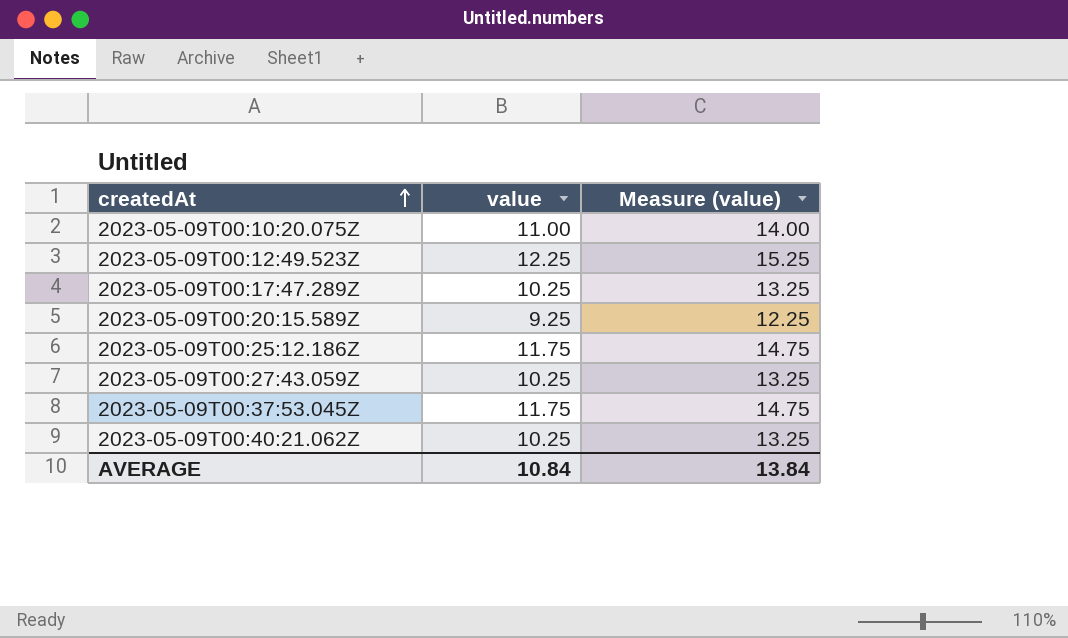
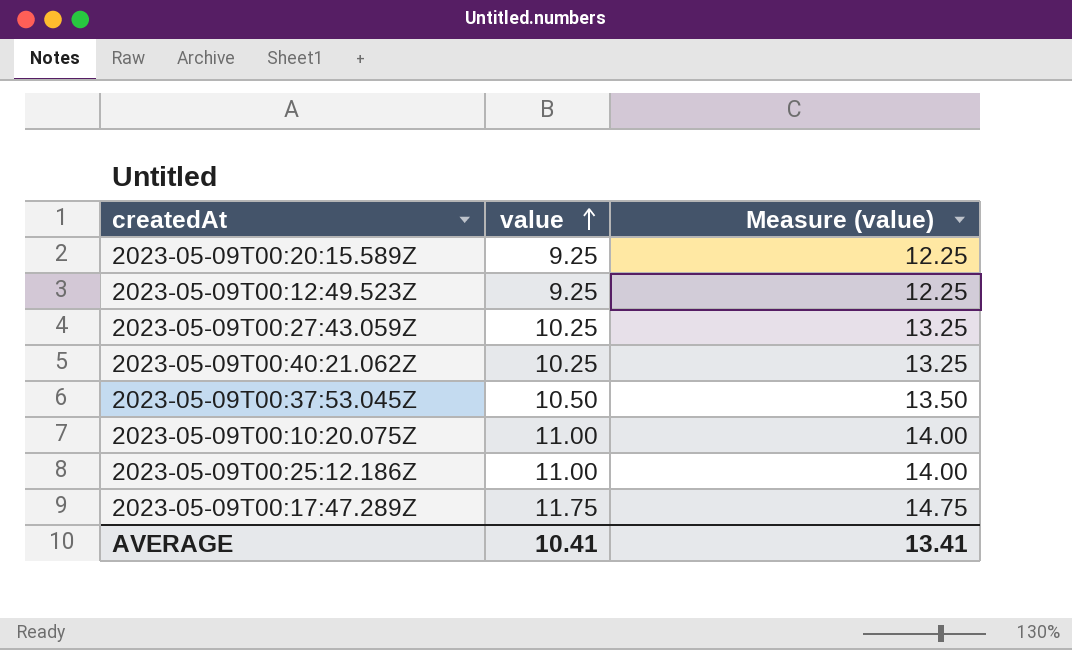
row order: createdAt ascending -> value ascending
2023-05-09T00:12:49.523Z | value: 12.25 -> 9.25
2023-05-09T00:12:49.523Z | Measure (value): 15.25 -> 12.25
2023-05-09T00:37:53.045Z | value: 11.75 -> 10.50
2023-05-09T00:37:53.045Z | Measure (value): 14.75 -> 13.50
2023-05-09T00:25:12.186Z | value: 11.75 -> 11.00
2023-05-09T00:25:12.186Z | Measure (value): 14.75 -> 14.00
2023-05-09T00:17:47.289Z | value: 10.25 -> 11.75
2023-05-09T00:17:47.289Z | Measure (value): 13.25 -> 14.75
AVERAGE | value: 10.84 -> 10.41
AVERAGE | Measure (value): 13.84 -> 13.41

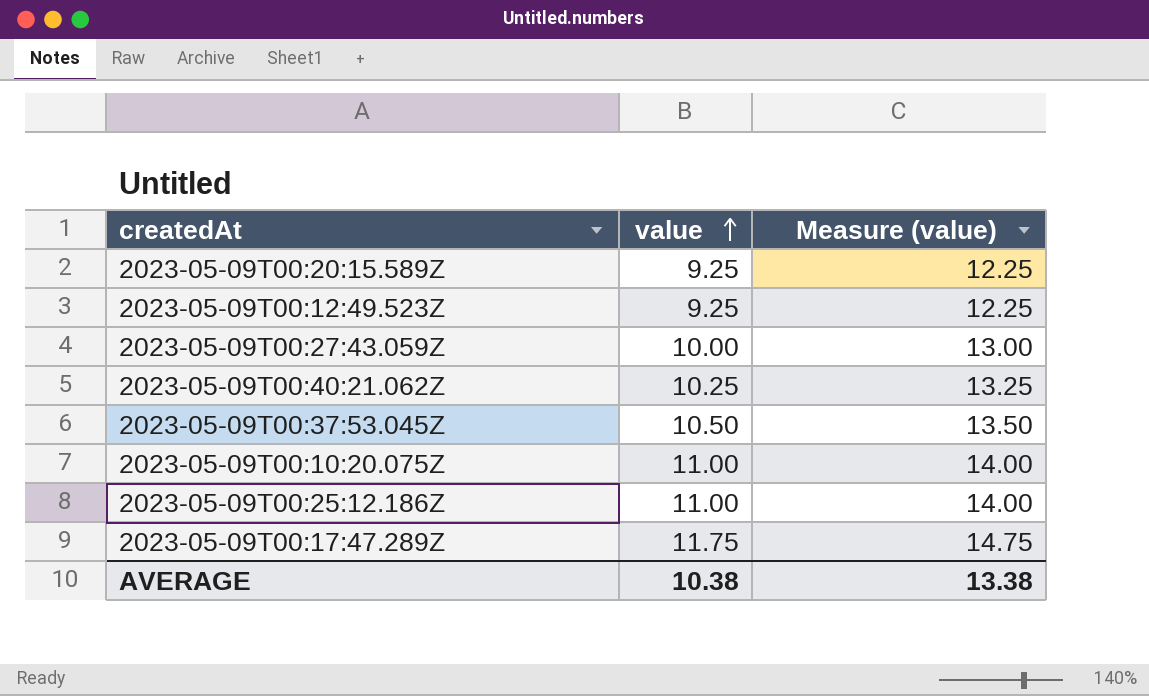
2023-05-09T00:27:43.059Z | value: 10.25 -> 10.00
2023-05-09T00:27:43.059Z | Measure (value): 13.25 -> 13.00
AVERAGE | value: 10.41 -> 10.38
AVERAGE | Measure (value): 13.41 -> 13.38

